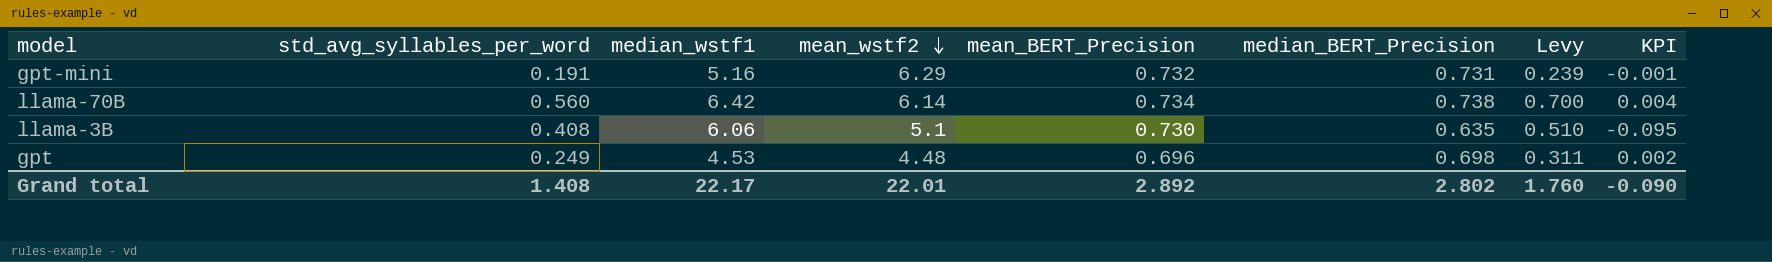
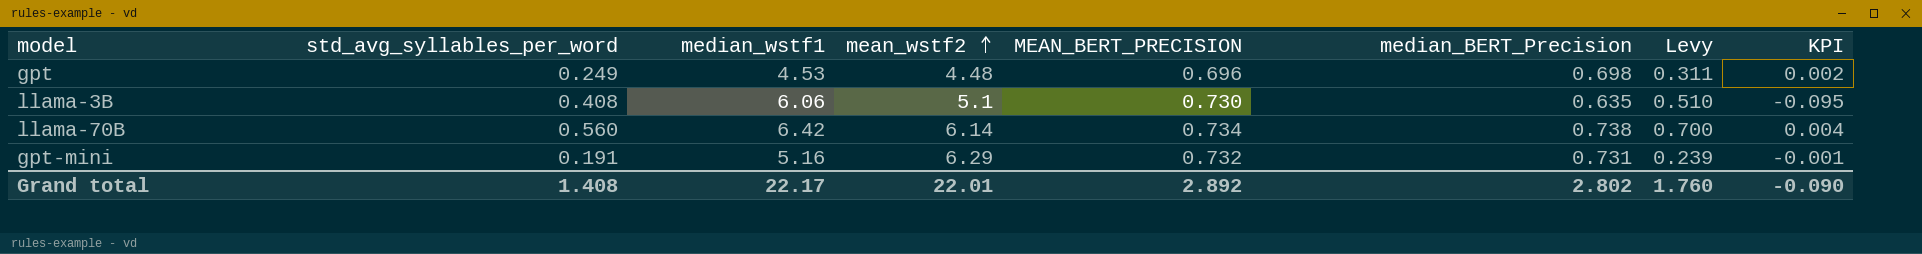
row order: mean_wstf2 descending -> mean_wstf2 ascending
column name: mean_BERT_Precision -> MEAN_BERT_PRECISION

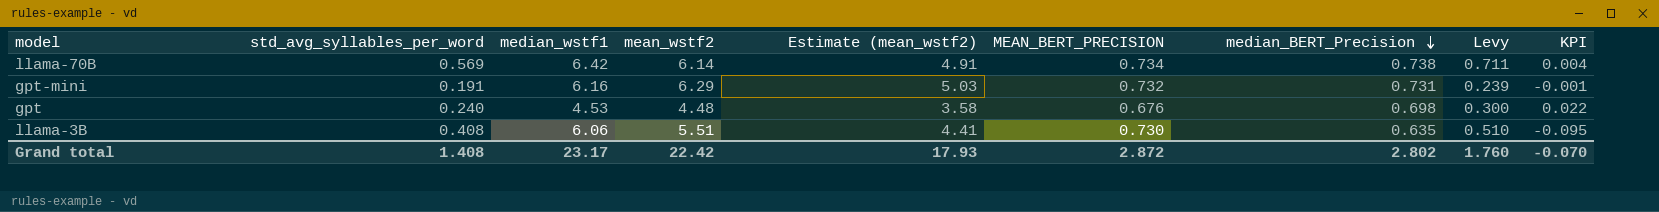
row order: mean_wstf2 ascending -> median_BERT_Precision descending
column Estimate (mean_wstf2) | formula: none -> [mean_wstf2] * 0.8
llama-70B | std_avg_syllables_per_word: 0.560 -> 0.569
llama-70B | Levy: 0.700 -> 0.711
gpt-mini | median_wstf1: 5.16 -> 6.16
gpt | std_avg_syllables_per_word: 0.249 -> 0.240
gpt | MEAN_BERT_PRECISION: 0.696 -> 0.676
gpt | Levy: 0.311 -> 0.300
gpt | KPI: 0.002 -> 0.022
llama-3B | mean_wstf2: 5.1 -> 5.51
Grand total | median_wstf1: 22.17 -> 23.17
Grand total | mean_wstf2: 22.01 -> 22.42
Grand total | MEAN_BERT_PRECISION: 2.892 -> 2.872
Grand total | KPI: -0.090 -> -0.070

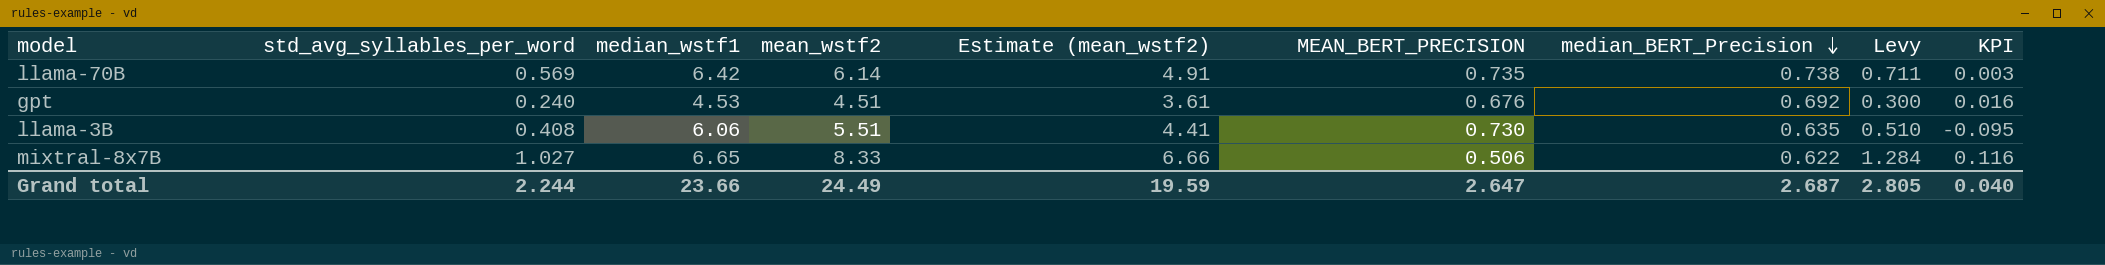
row gpt-mini: 0.191 | 6.16 | 6.29 | 5.03 | 0.732 | 0.731 | 0.239 | -0.001 -> none
llama-70B | MEAN_BERT_PRECISION: 0.734 -> 0.735
llama-70B | KPI: 0.004 -> 0.003
gpt | mean_wstf2: 4.48 -> 4.51
gpt | Estimate (mean_wstf2): 3.58 -> 3.61
gpt | median_BERT_Precision: 0.698 -> 0.692
gpt | KPI: 0.022 -> 0.016
row mixtral-8x7B: none -> 1.027 | 6.65 | 8.33 | 6.66 | 0.506 | 0.622 | 1.284 | 0.116
Grand total | std_avg_syllables_per_word: 1.408 -> 2.244
Grand total | median_wstf1: 23.17 -> 23.66
Grand total | mean_wstf2: 22.42 -> 24.49
Grand total | Estimate (mean_wstf2): 17.93 -> 19.59
Grand total | MEAN_BERT_PRECISION: 2.872 -> 2.647
Grand total | median_BERT_Precision: 2.802 -> 2.687
Grand total | Levy: 1.760 -> 2.805
Grand total | KPI: -0.070 -> 0.040

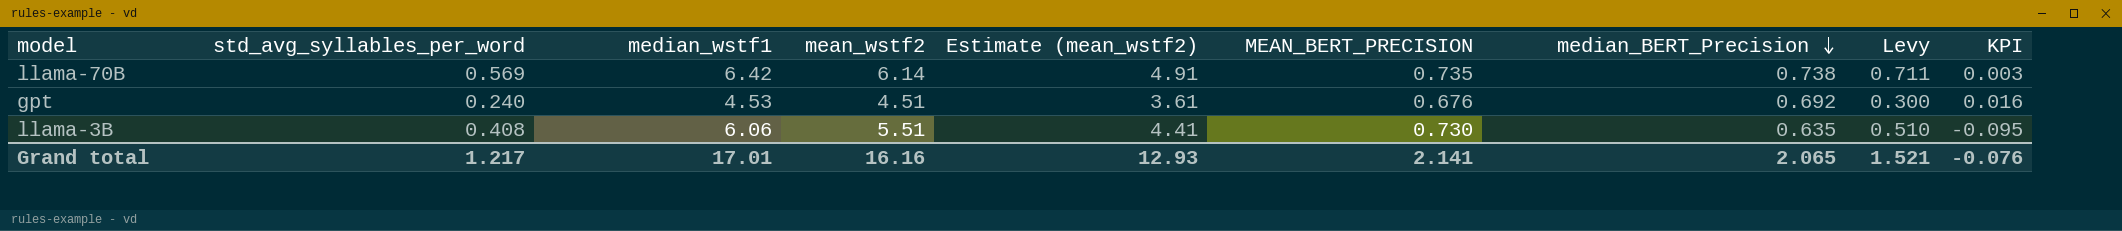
row mixtral-8x7B: 1.027 | 6.65 | 8.33 | 6.66 | 0.506 | 0.622 | 1.284 | 0.116 -> none
Grand total | std_avg_syllables_per_word: 2.244 -> 1.217
Grand total | median_wstf1: 23.66 -> 17.01
Grand total | mean_wstf2: 24.49 -> 16.16
Grand total | Estimate (mean_wstf2): 19.59 -> 12.93
Grand total | MEAN_BERT_PRECISION: 2.647 -> 2.141
Grand total | median_BERT_Precision: 2.687 -> 2.065
Grand total | Levy: 2.805 -> 1.521
Grand total | KPI: 0.040 -> -0.076

